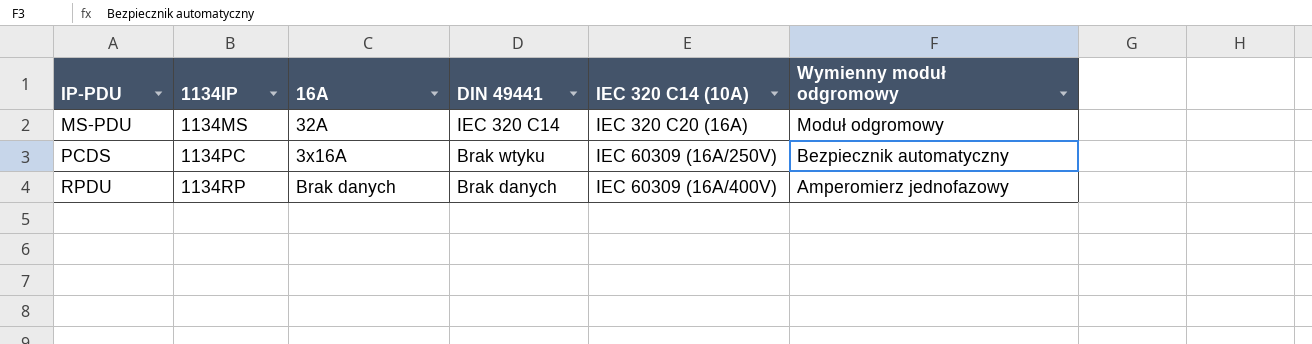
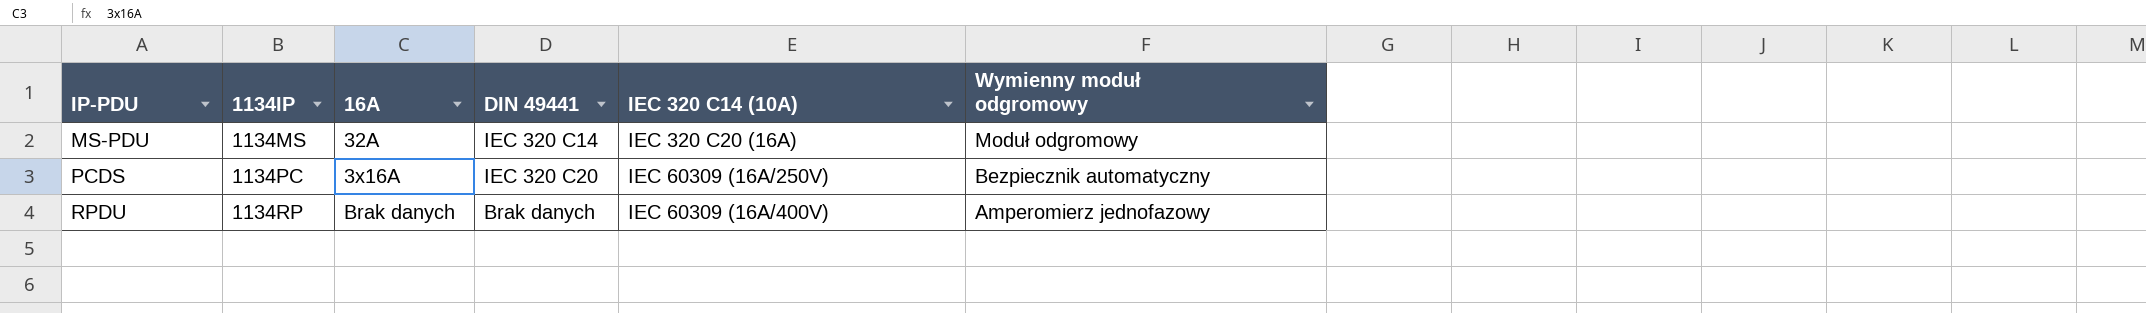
PCDS | DIN 49441: Brak wtyku -> IEC 320 C20

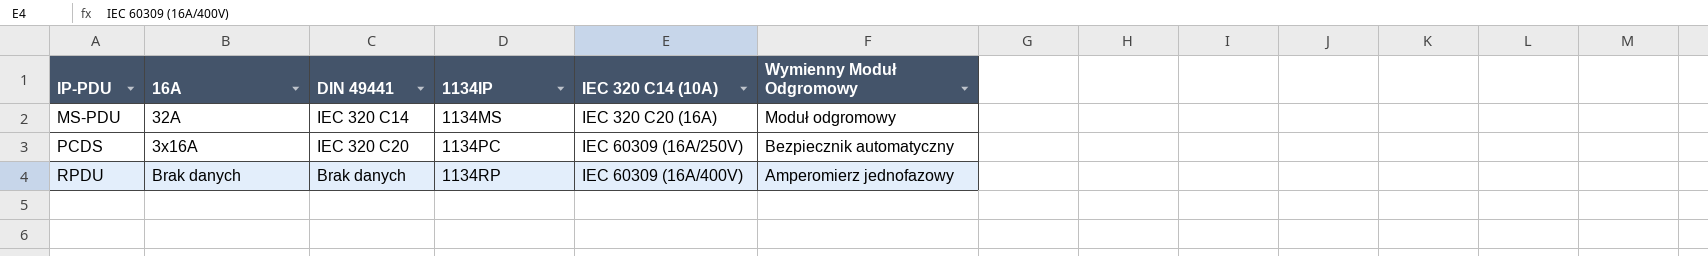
column 1134IP | position: 2 -> 4
column name: Wymienny moduł odgromowy -> Wymienny Moduł Odgromowy

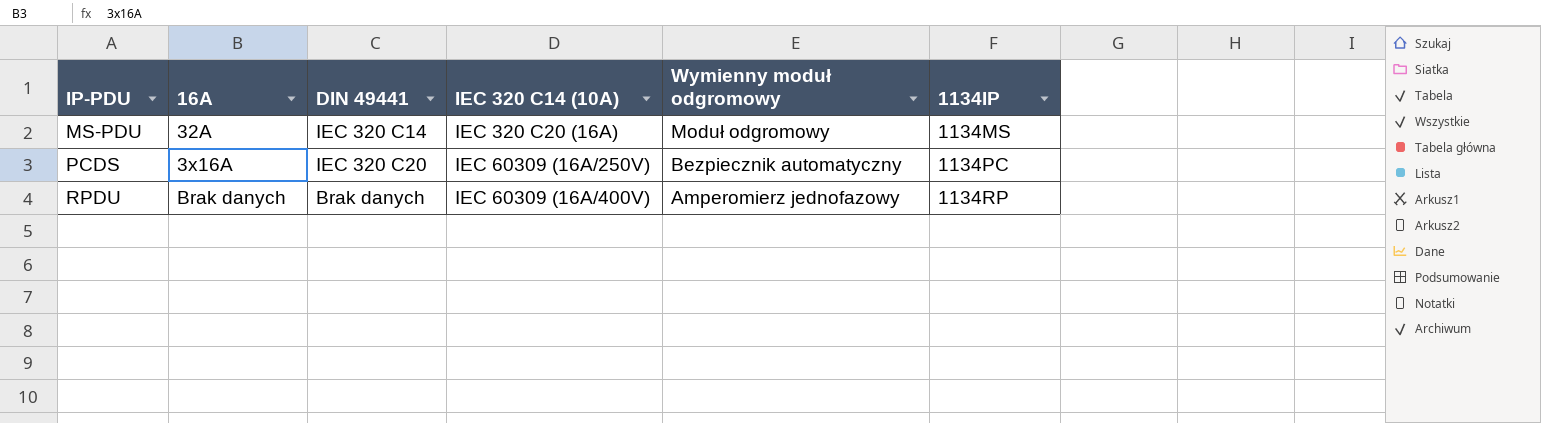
column name: Wymienny Moduł Odgromowy -> Wymienny moduł odgromowy
column 1134IP | position: 4 -> 6

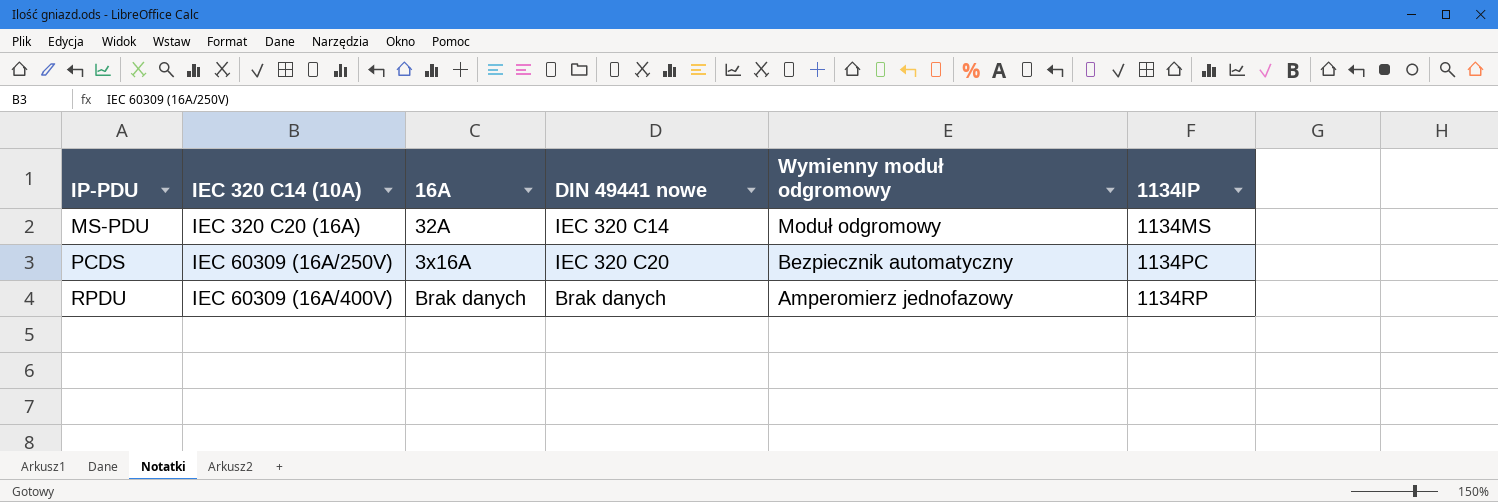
column IEC 320 C14 (10A) | position: 4 -> 2
column name: DIN 49441 -> DIN 49441 nowe

